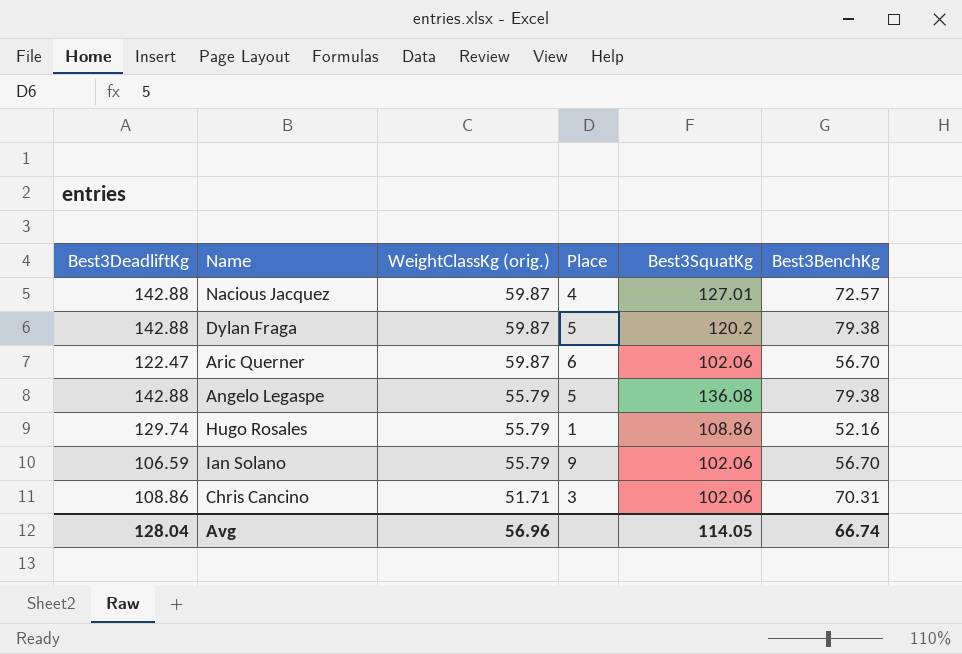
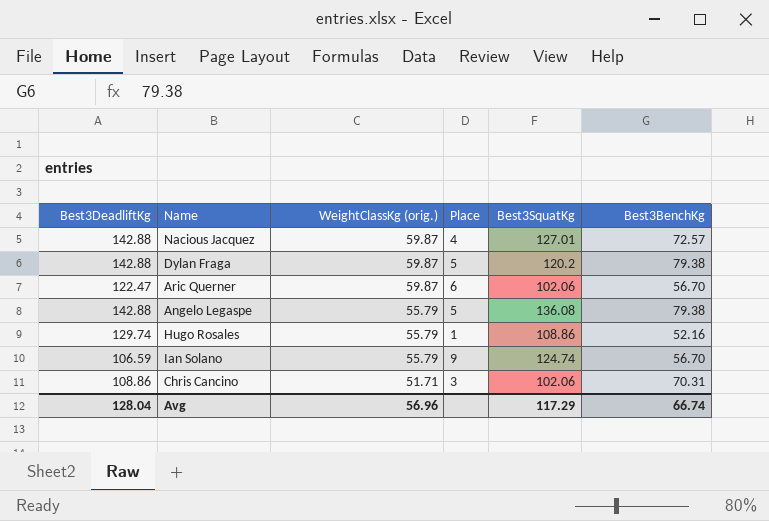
Ian Solano | Best3SquatKg: 102.06 -> 124.74
Avg | Best3SquatKg: 114.05 -> 117.29

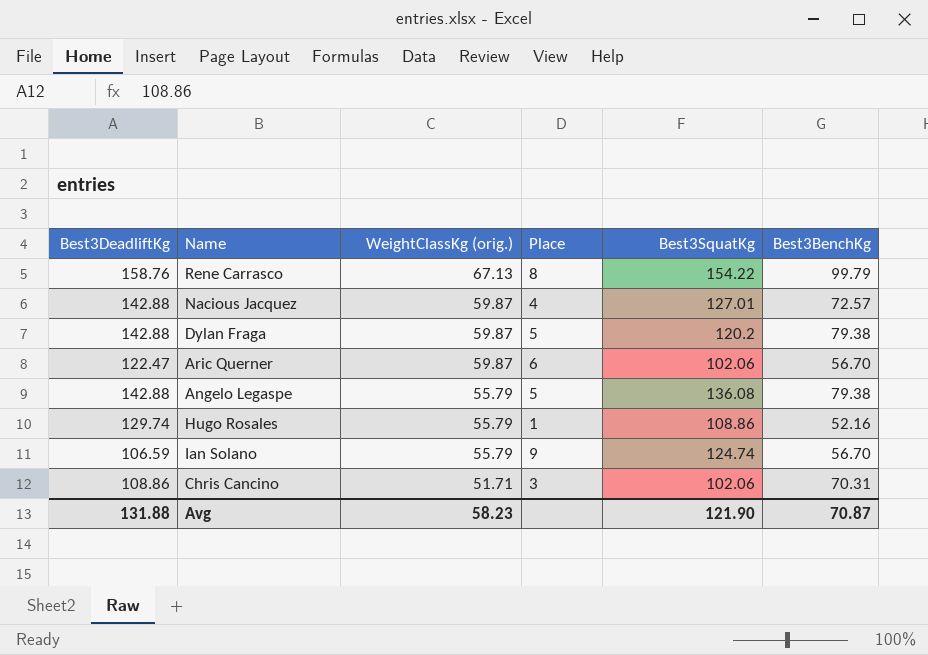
row Rene Carrasco: none -> 158.76 | 67.13 | 8 | 154.22 | 99.79
Avg | Best3DeadliftKg: 128.04 -> 131.88
Avg | WeightClassKg (orig.): 56.96 -> 58.23
Avg | Best3SquatKg: 117.29 -> 121.90
Avg | Best3BenchKg: 66.74 -> 70.87

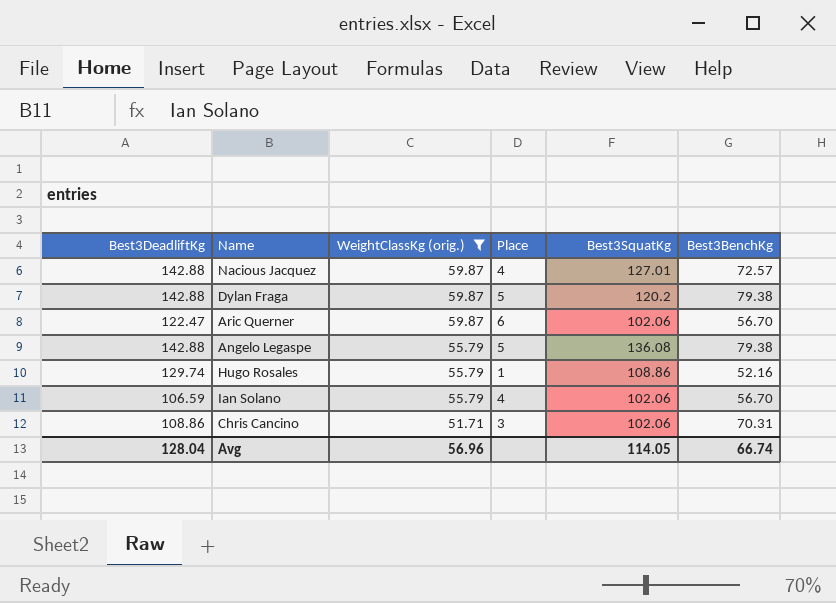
filter: none -> WeightClassKg (orig.) != 67.13
Ian Solano | Place: 9 -> 4
Ian Solano | Best3SquatKg: 124.74 -> 102.06
Avg | Best3DeadliftKg: 131.88 -> 128.04
Avg | WeightClassKg (orig.): 58.23 -> 56.96
Avg | Best3SquatKg: 121.90 -> 114.05
Avg | Best3BenchKg: 70.87 -> 66.74

